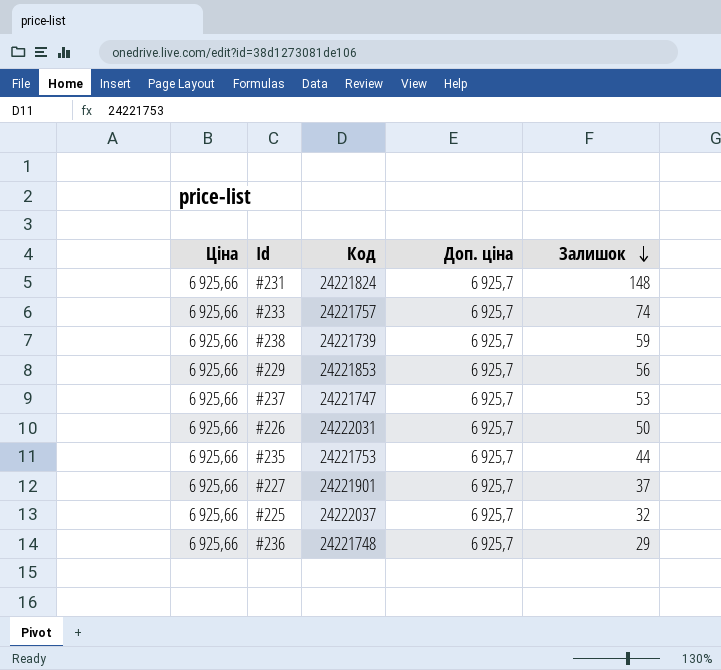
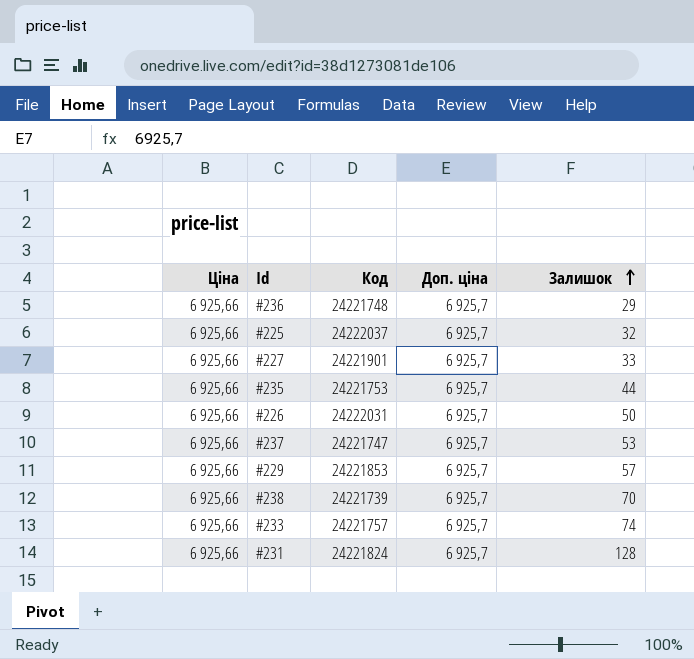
row order: Залишок descending -> Залишок ascending
#227 | Залишок: 37 -> 33
#229 | Залишок: 56 -> 57
#238 | Залишок: 59 -> 70
#231 | Залишок: 148 -> 128

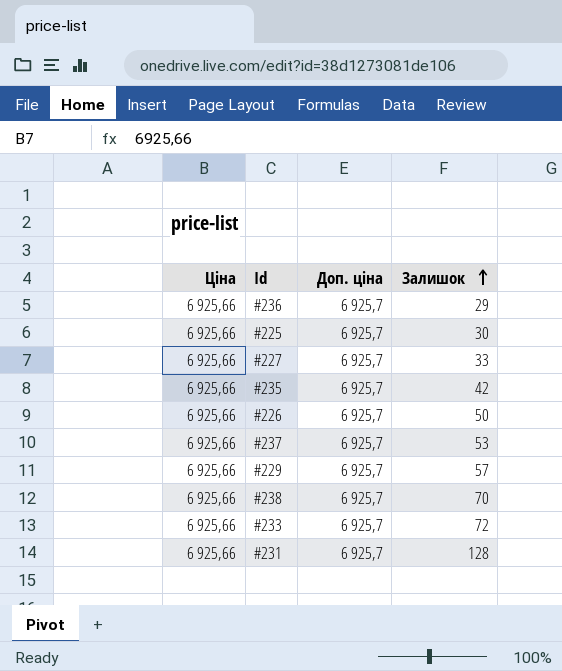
column Код | position: 3 -> none
#225 | Залишок: 32 -> 30
#235 | Залишок: 44 -> 42
#233 | Залишок: 74 -> 72

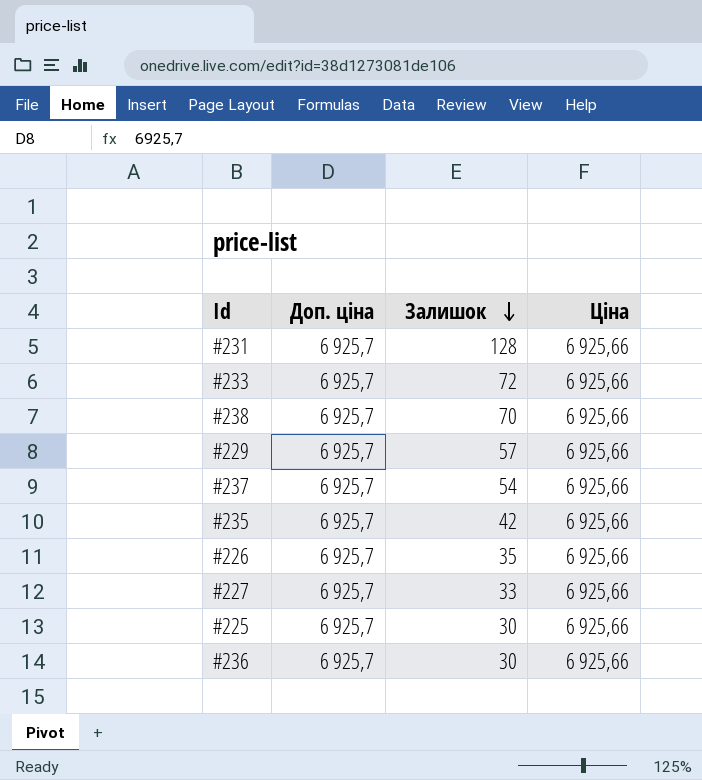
row order: Залишок ascending -> Залишок descending
column Ціна | position: 1 -> 4
#237 | Залишок: 53 -> 54
#226 | Залишок: 50 -> 35
#236 | Залишок: 29 -> 30

